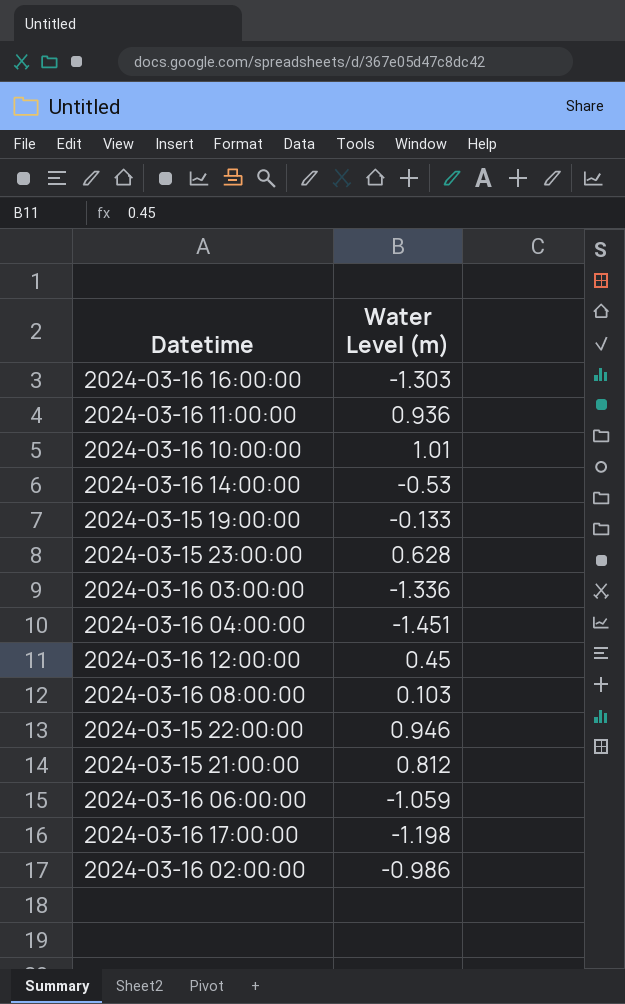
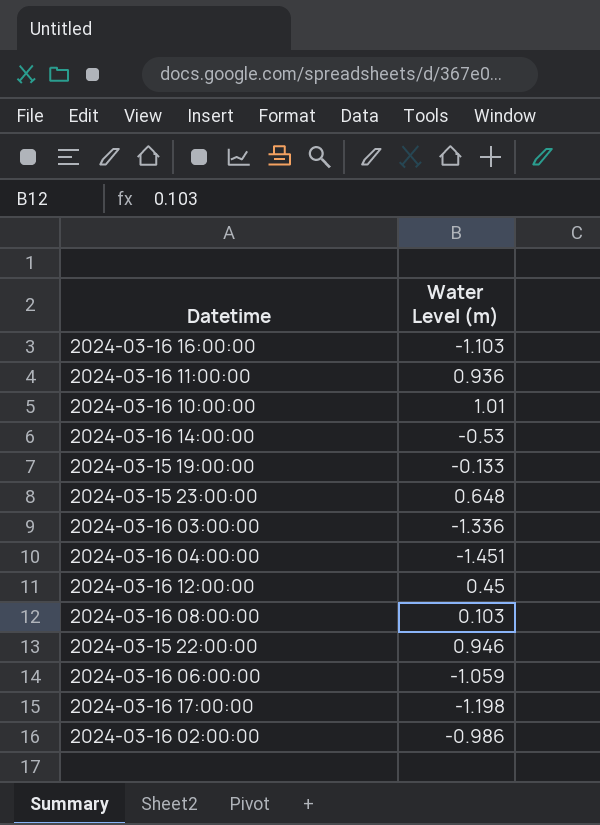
row 2024-03-15 21:00:00: 0.812 -> none
2024-03-16 16:00:00 | Water Level (m): -1.303 -> -1.103
2024-03-15 23:00:00 | Water Level (m): 0.628 -> 0.648

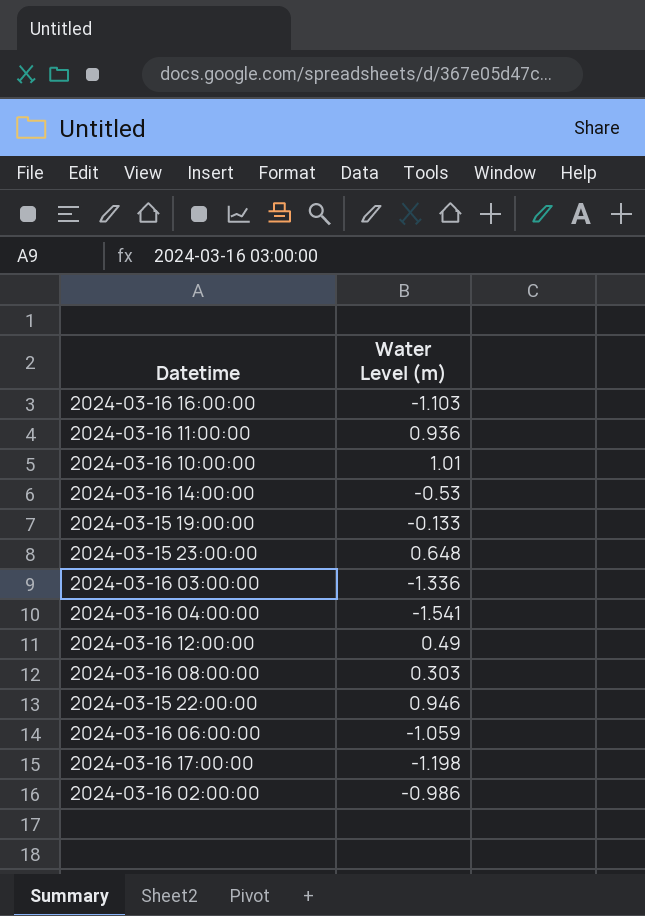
2024-03-16 04:00:00 | Water Level (m): -1.451 -> -1.541
2024-03-16 12:00:00 | Water Level (m): 0.45 -> 0.49
2024-03-16 08:00:00 | Water Level (m): 0.103 -> 0.303

